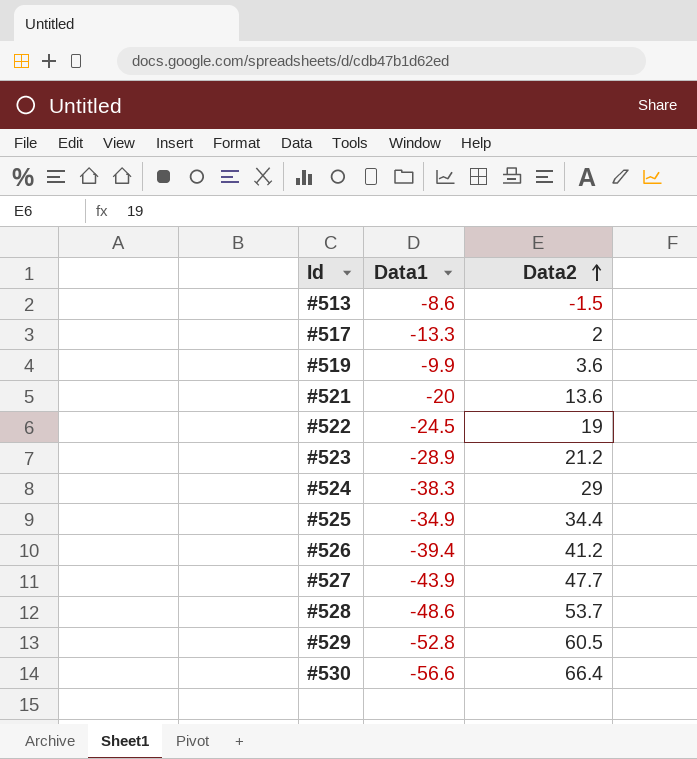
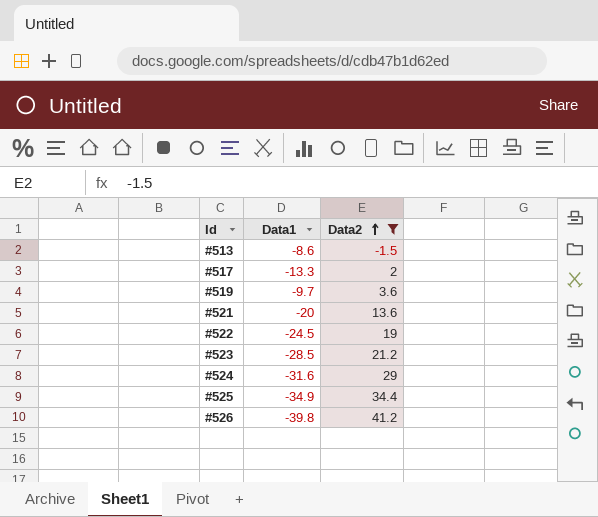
filter: none -> Data2 <= 41.2
#519 | Data1: -9.9 -> -9.7
#523 | Data1: -28.9 -> -28.5
#524 | Data1: -38.3 -> -31.6
#526 | Data1: -39.4 -> -39.8

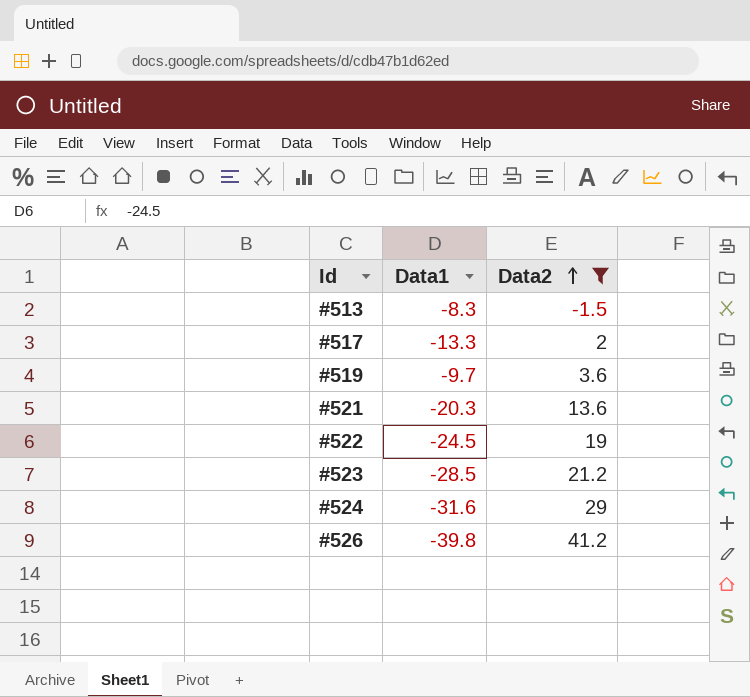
row #525: -34.9 | 34.4 -> none
#513 | Data1: -8.6 -> -8.3
#521 | Data1: -20 -> -20.3

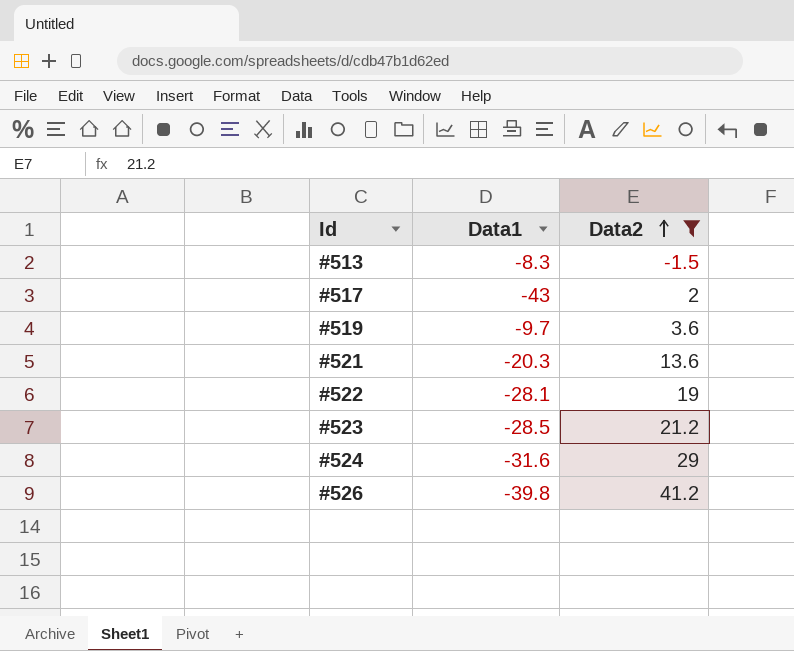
#517 | Data1: -13.3 -> -43
#522 | Data1: -24.5 -> -28.1

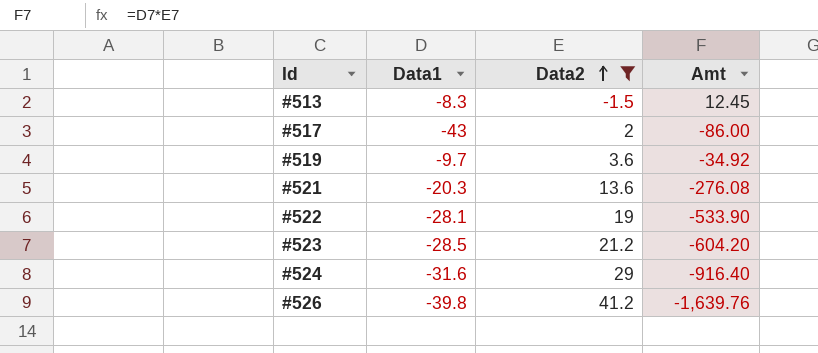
column Amt | formula: none -> [Data1] * [Data2]

